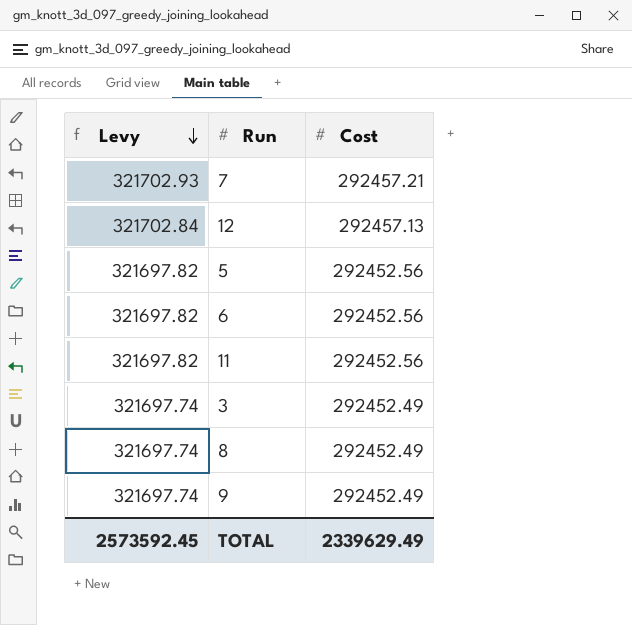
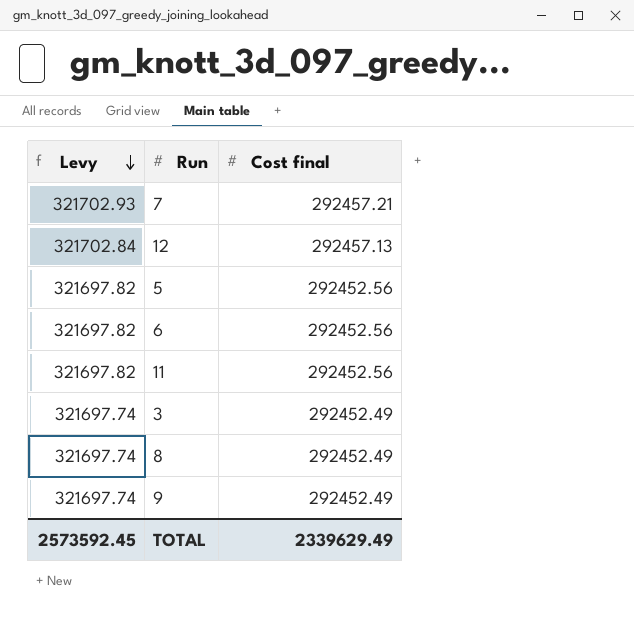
column name: Cost -> Cost final

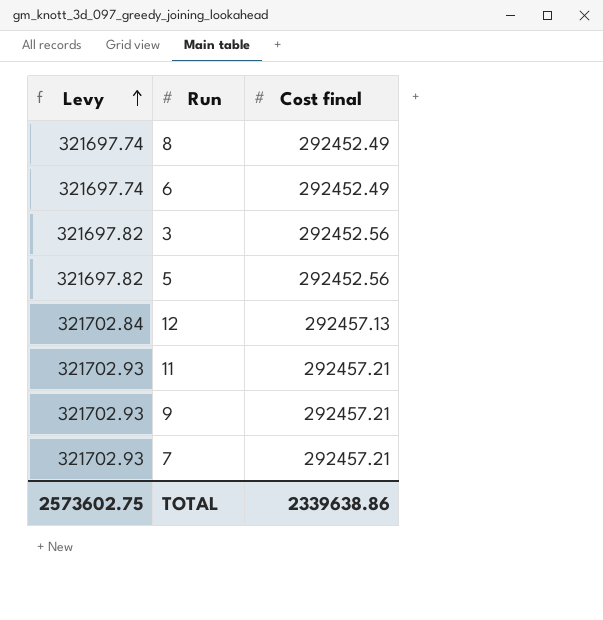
row order: Levy descending -> Levy ascending
6 | Levy: 321697.82 -> 321697.74
6 | Cost final: 292452.56 -> 292452.49
3 | Levy: 321697.74 -> 321697.82
3 | Cost final: 292452.49 -> 292452.56
11 | Levy: 321697.82 -> 321702.93
11 | Cost final: 292452.56 -> 292457.21
9 | Levy: 321697.74 -> 321702.93
9 | Cost final: 292452.49 -> 292457.21
TOTAL | Levy: 2573592.45 -> 2573602.75
TOTAL | Cost final: 2339629.49 -> 2339638.86

